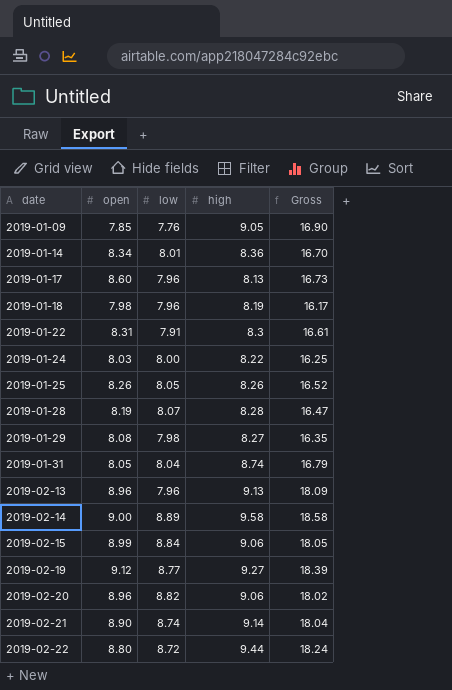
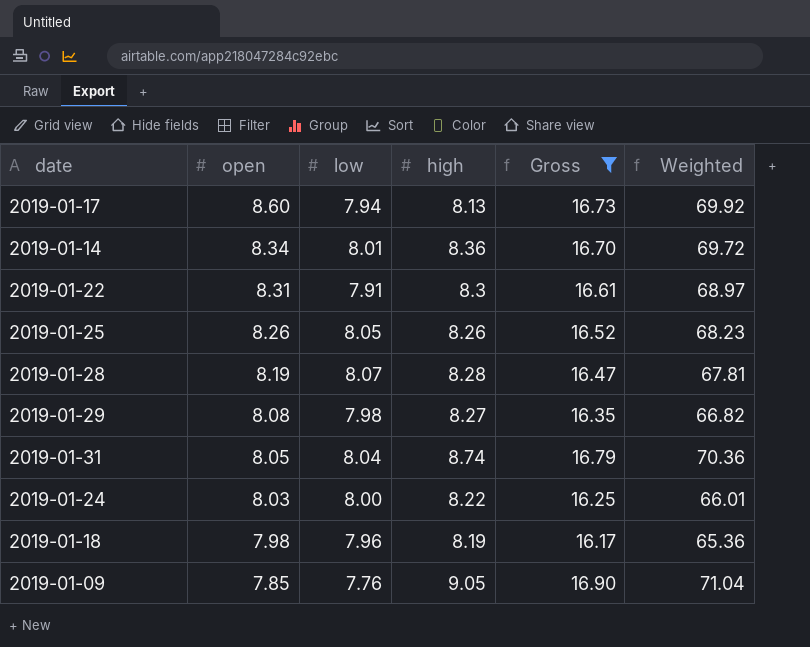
filter: none -> Gross <= 16.90
row order: date ascending -> open descending
column Weighted | formula: none -> [open] * [high]
2019-01-17 | low: 7.96 -> 7.94

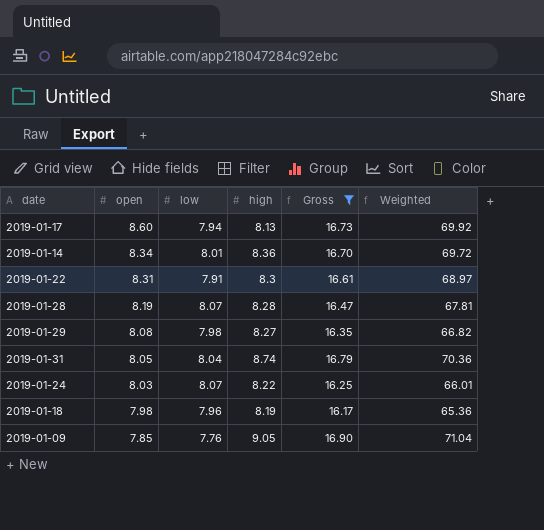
row 2019-01-25: 8.26 | 8.05 | 8.26 | 16.52 | 68.23 -> none
2019-01-24 | low: 8.00 -> 8.07

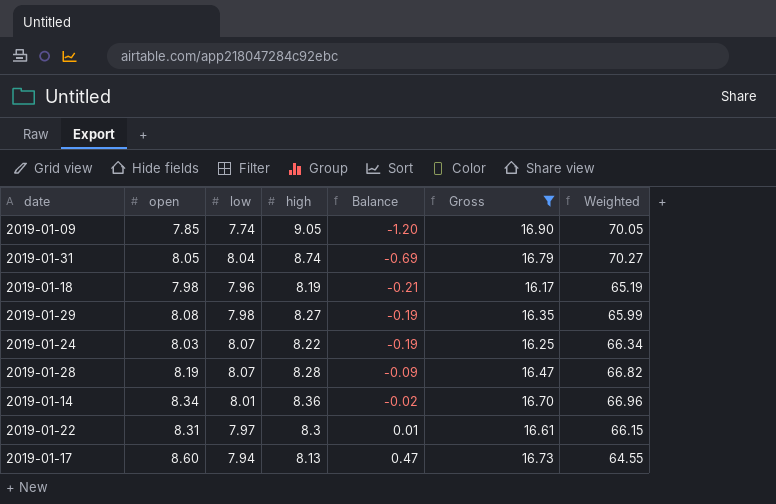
row order: open descending -> Balance ascending
column Balance | formula: none -> [open] - [high]
column Weighted | formula: [open] * [high] -> [low] * [high]
2019-01-09 | low: 7.76 -> 7.74
2019-01-22 | low: 7.91 -> 7.97

